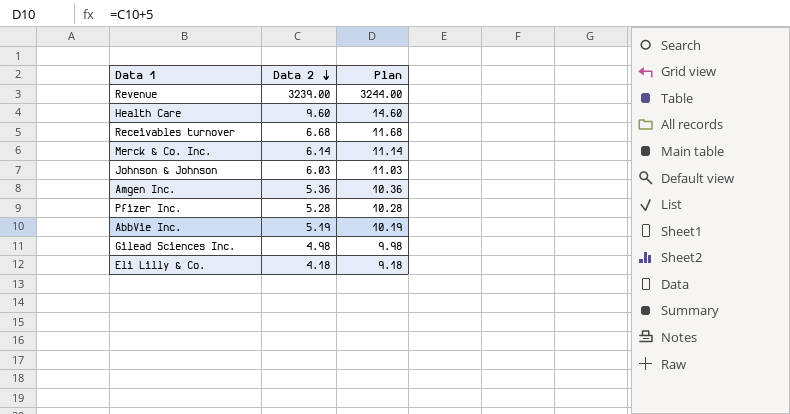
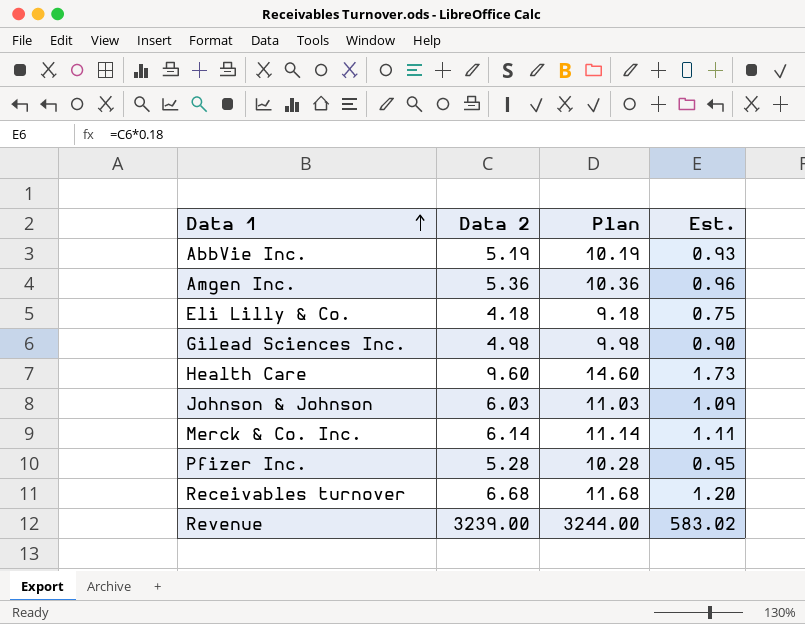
row order: Data 2 descending -> Data 1 ascending
column Est. | formula: none -> [Data 2] * 0.18

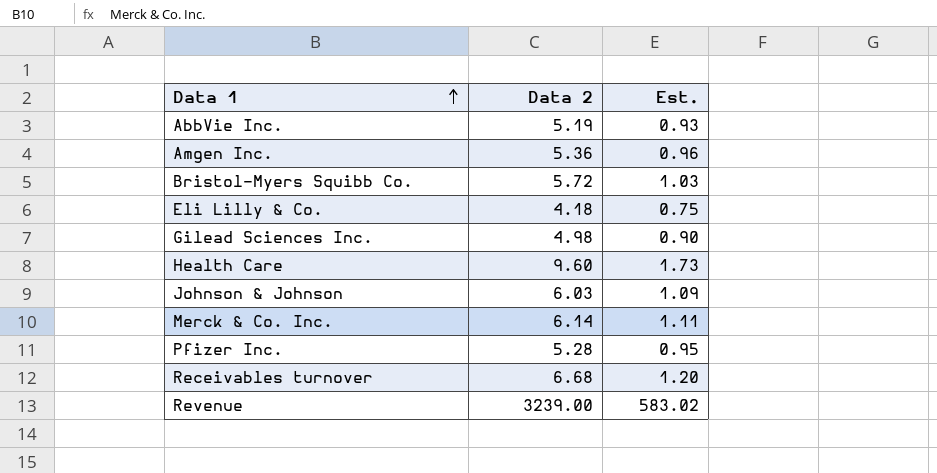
column Plan | formula: [Data 2] + 5 -> none
row Bristol-Myers Squibb Co.: none -> 5.72 | 1.03

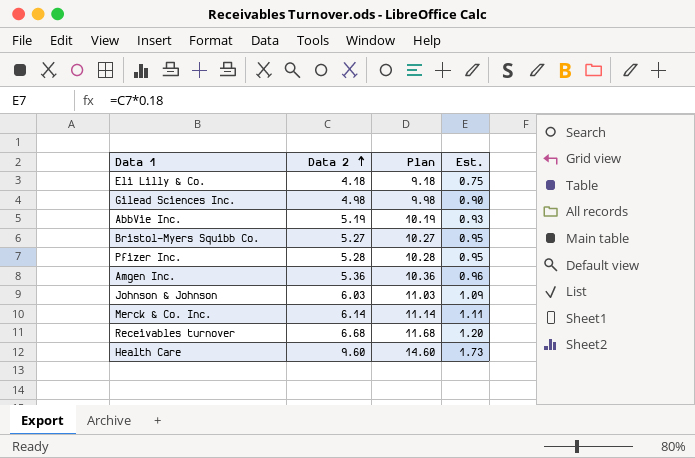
row order: Data 1 ascending -> Data 2 ascending
column Plan | formula: none -> [Data 2] + 5
row Revenue: 3239.00 | 583.02 -> none
Bristol-Myers Squibb Co. | Data 2: 5.72 -> 5.27
Bristol-Myers Squibb Co. | Est.: 1.03 -> 0.95

